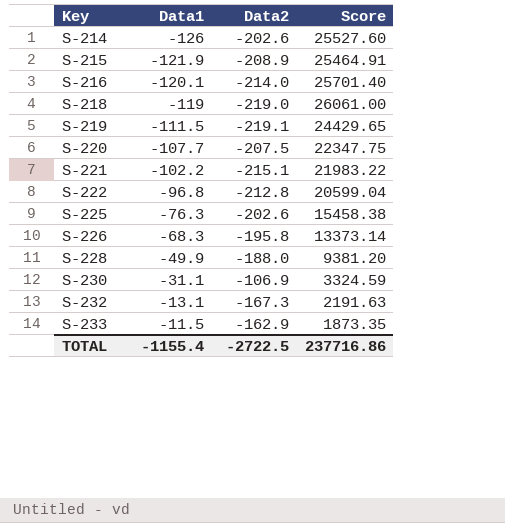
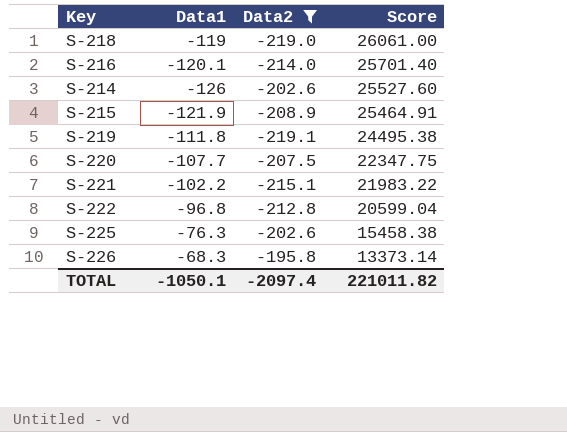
filter: none -> Data2 <= -195.8
row order: Key ascending -> Score descending
S-219 | Data1: -111.5 -> -111.8
S-219 | Score: 24429.65 -> 24495.38
TOTAL | Data1: -1155.4 -> -1050.1
TOTAL | Data2: -2722.5 -> -2097.4
TOTAL | Score: 237716.86 -> 221011.82

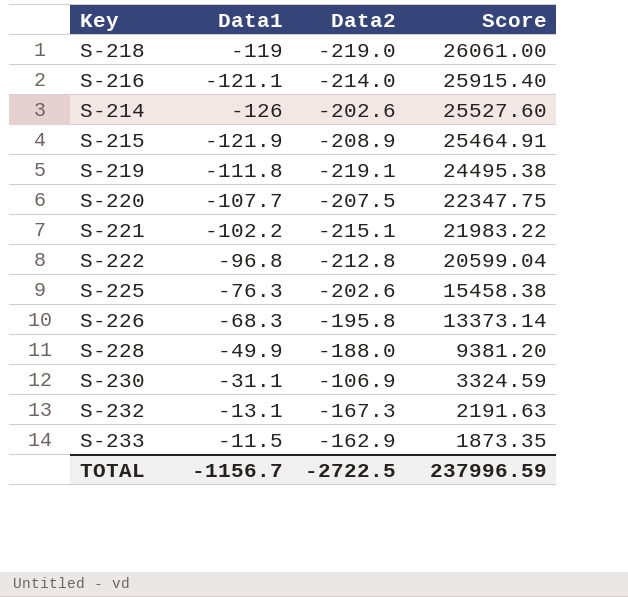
filter: Data2 <= -195.8 -> none
S-216 | Data1: -120.1 -> -121.1
S-216 | Score: 25701.40 -> 25915.40
TOTAL | Data1: -1050.1 -> -1156.7
TOTAL | Data2: -2097.4 -> -2722.5
TOTAL | Score: 221011.82 -> 237996.59

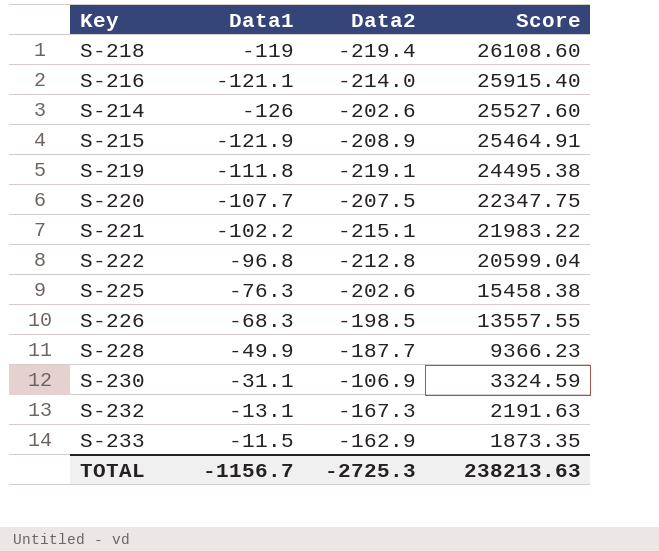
S-218 | Data2: -219.0 -> -219.4
S-218 | Score: 26061.00 -> 26108.60
S-226 | Data2: -195.8 -> -198.5
S-226 | Score: 13373.14 -> 13557.55
S-228 | Data2: -188.0 -> -187.7
S-228 | Score: 9381.20 -> 9366.23
TOTAL | Data2: -2722.5 -> -2725.3
TOTAL | Score: 237996.59 -> 238213.63

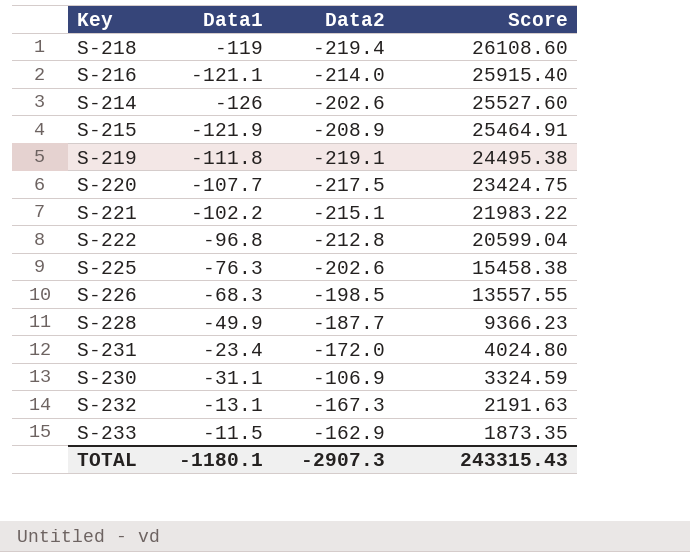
S-220 | Data2: -207.5 -> -217.5
S-220 | Score: 22347.75 -> 23424.75
row S-231: none -> -23.4 | -172.0 | 4024.80
TOTAL | Data1: -1156.7 -> -1180.1
TOTAL | Data2: -2725.3 -> -2907.3
TOTAL | Score: 238213.63 -> 243315.43

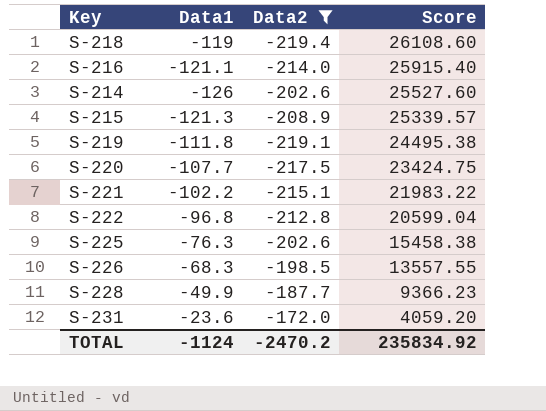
filter: none -> Data2 <= -172.0
S-215 | Data1: -121.9 -> -121.3
S-215 | Score: 25464.91 -> 25339.57
S-231 | Data1: -23.4 -> -23.6
S-231 | Score: 4024.80 -> 4059.20
TOTAL | Data1: -1180.1 -> -1124
TOTAL | Data2: -2907.3 -> -2470.2
TOTAL | Score: 243315.43 -> 235834.92

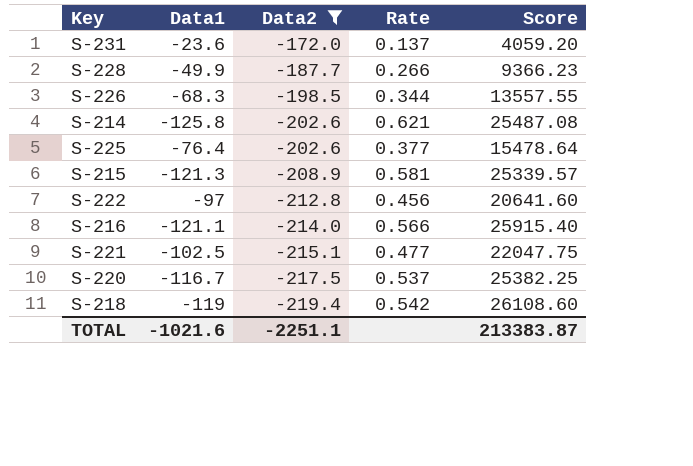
row order: Score descending -> Data2 descending
column Rate | formula: none -> [Data1] / [Data2]
row S-219: -111.8 | -219.1 | 24495.38 -> none
S-214 | Data1: -126 -> -125.8
S-214 | Score: 25527.60 -> 25487.08
S-225 | Data1: -76.3 -> -76.4
S-225 | Score: 15458.38 -> 15478.64
S-222 | Data1: -96.8 -> -97
S-222 | Score: 20599.04 -> 20641.60
S-221 | Data1: -102.2 -> -102.5
S-221 | Score: 21983.22 -> 22047.75
S-220 | Data1: -107.7 -> -116.7
S-220 | Score: 23424.75 -> 25382.25
TOTAL | Data1: -1124 -> -1021.6
TOTAL | Data2: -2470.2 -> -2251.1
TOTAL | Score: 235834.92 -> 213383.87

